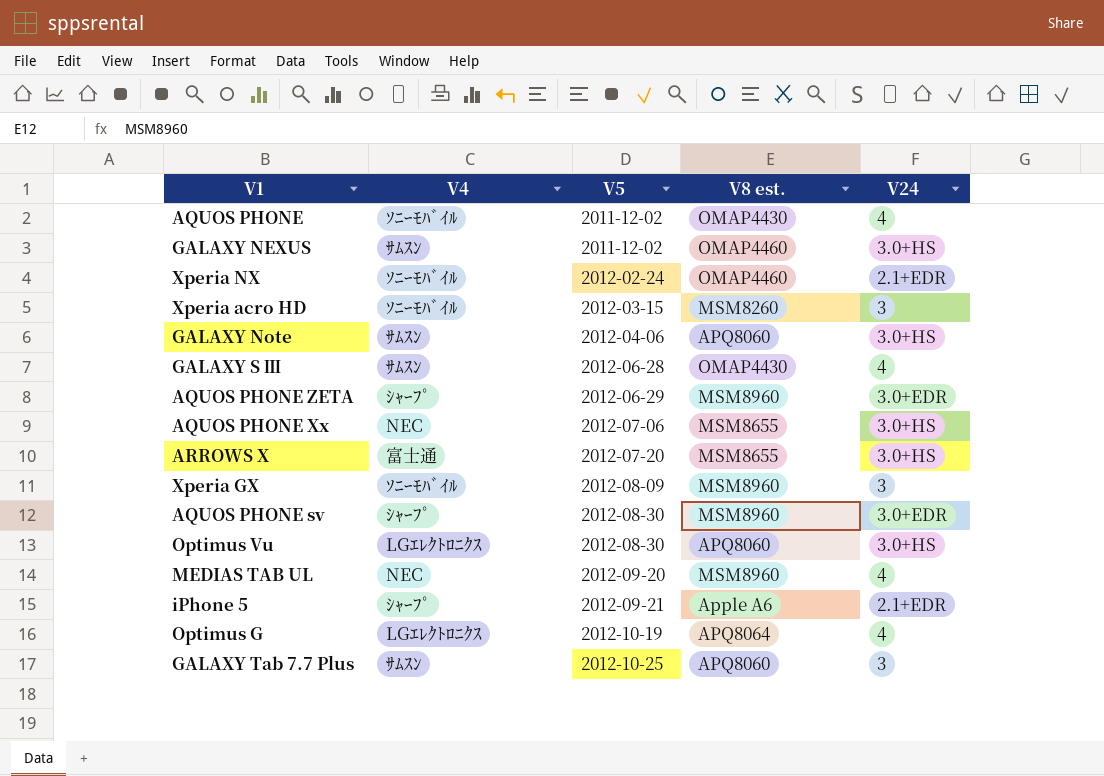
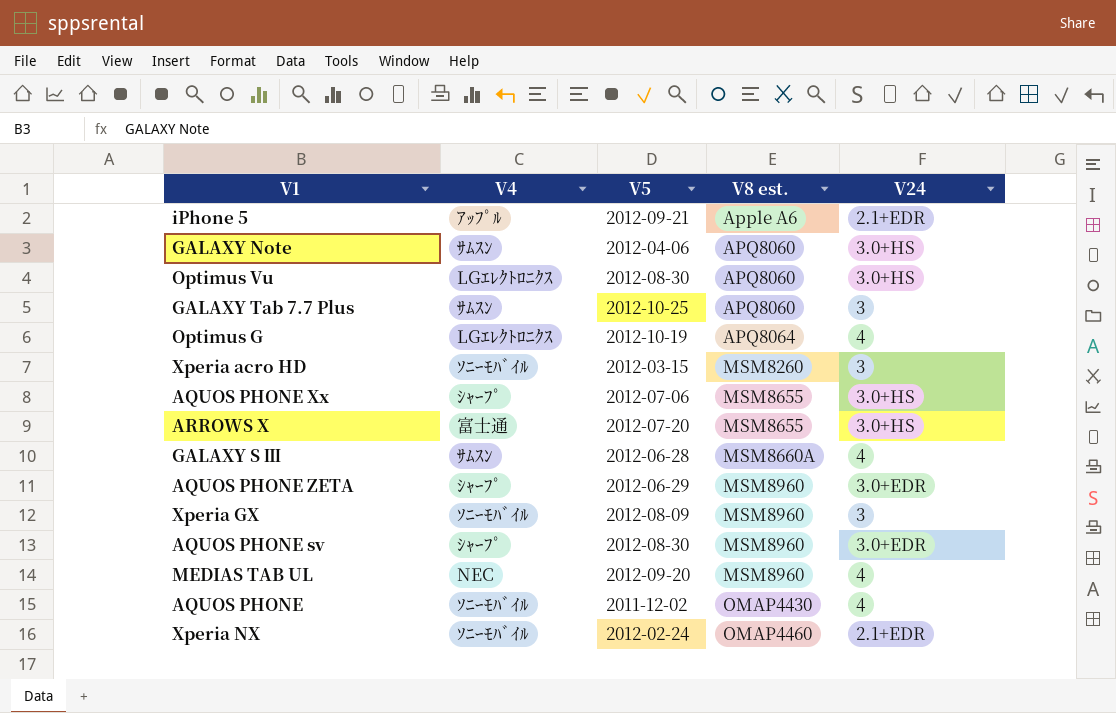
row order: V5 ascending -> V8 est. ascending
row GALAXY NEXUS: ｻﾑｽﾝ | 2011-12-02 | OMAP4460 | 3.0+HS -> none
iPhone 5 | V4: ｼｬｰﾌﾟ -> ｱｯﾌﾟﾙ
AQUOS PHONE Xx | V4: NEC -> ｼｬｰﾌﾟ
GALAXY S Ⅲ | V8 est.: OMAP4430 -> MSM8660A

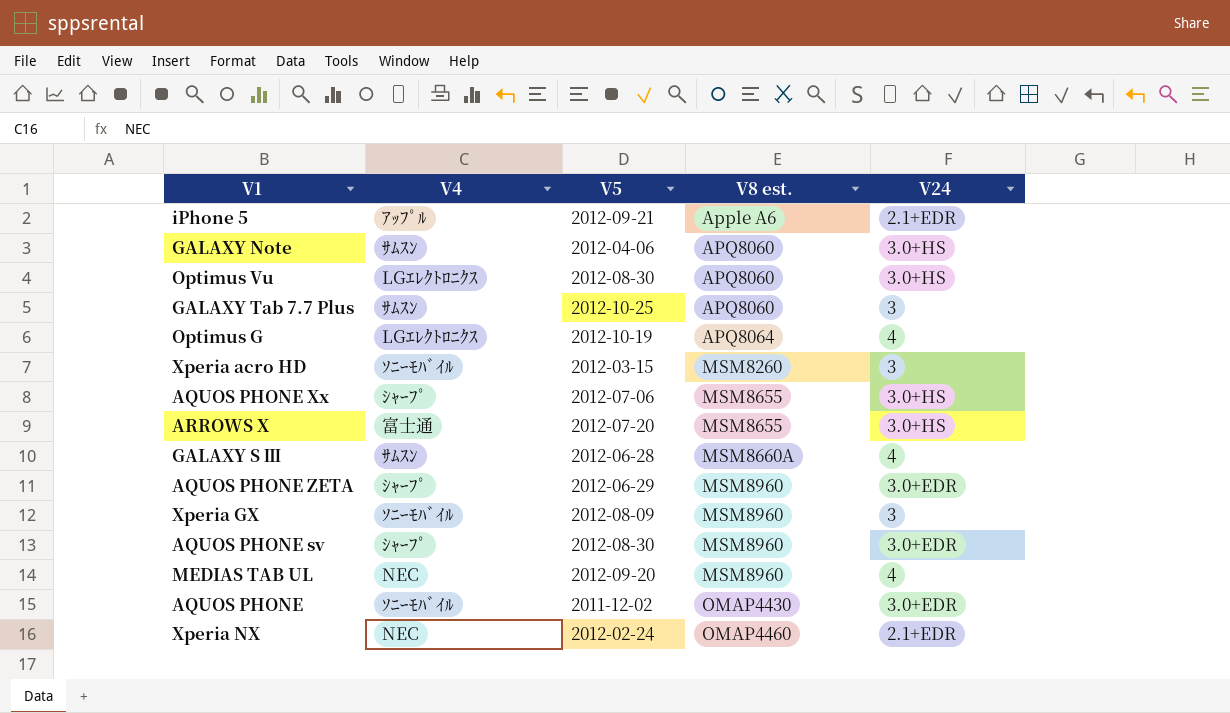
AQUOS PHONE | V24: 4 -> 3.0+EDR
Xperia NX | V4: ｿﾆｰﾓﾊﾞｲﾙ -> NEC

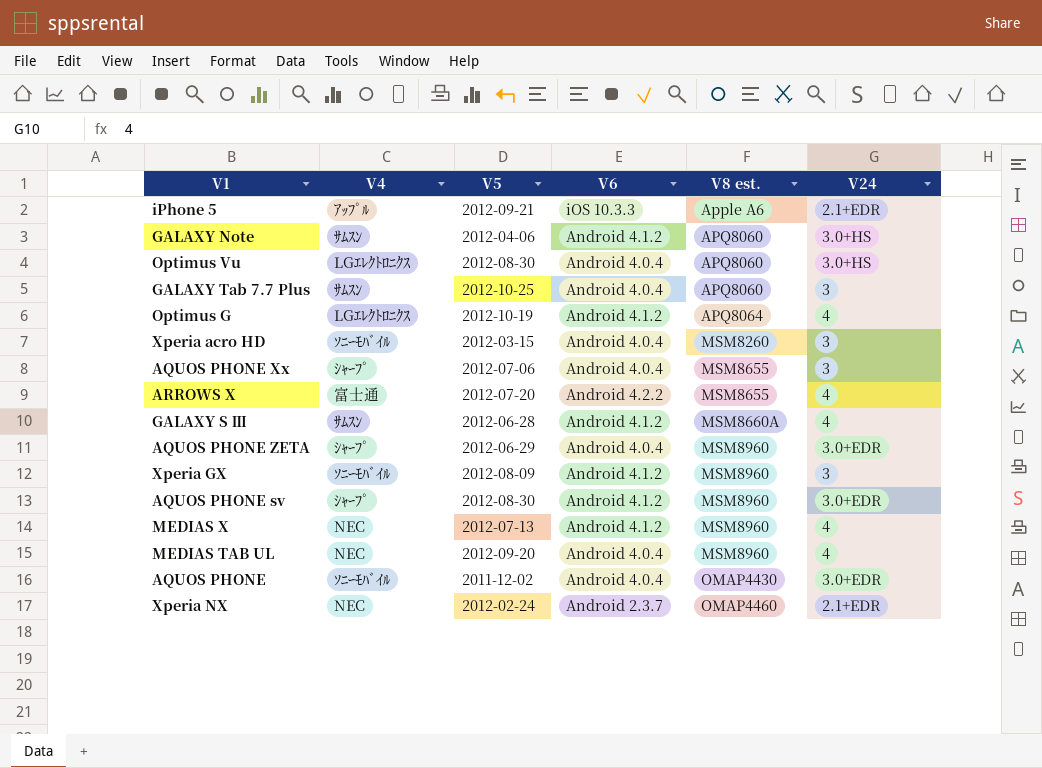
column V6 | position: none -> 4
AQUOS PHONE Xx | V24: 3.0+HS -> 3
ARROWS X | V24: 3.0+HS -> 4
row MEDIAS X: none -> NEC | 2012-07-13 | Android 4.1.2 | MSM8960 | 4

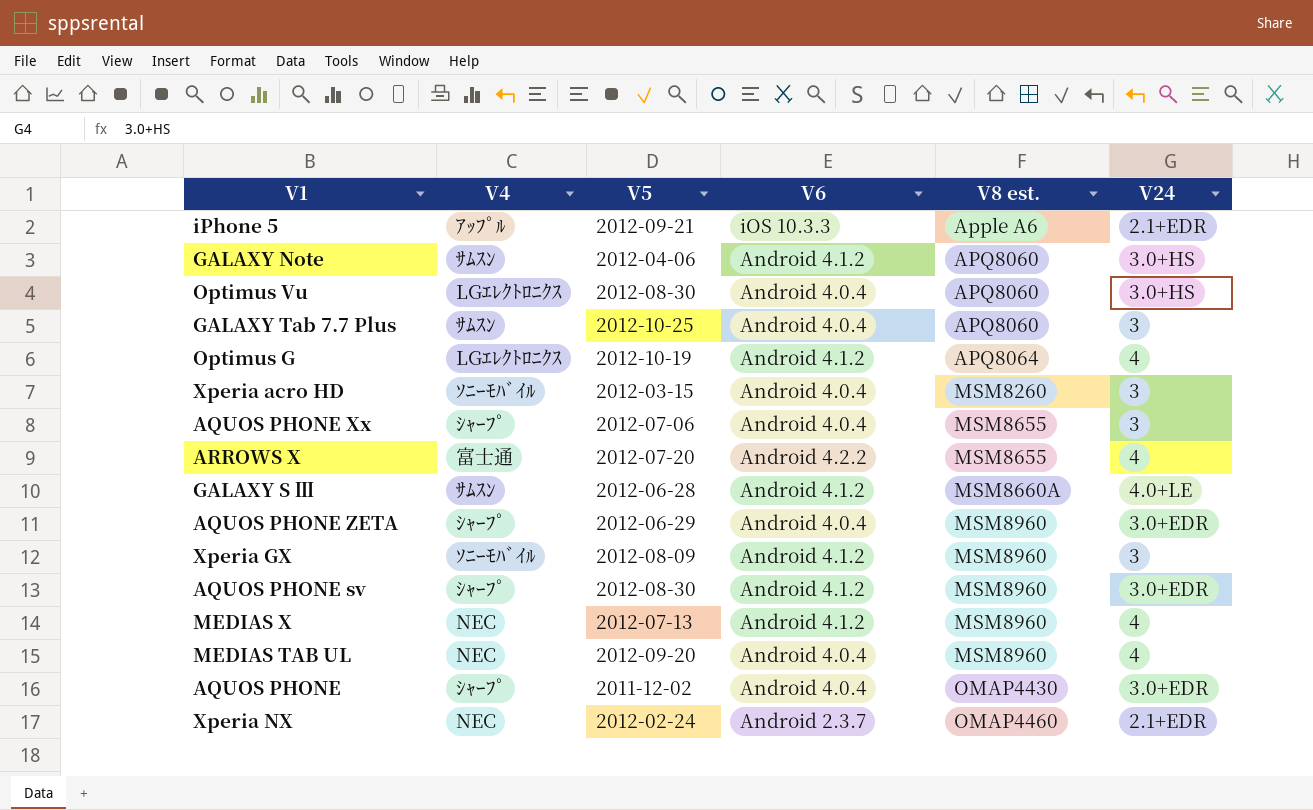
GALAXY S Ⅲ | V24: 4 -> 4.0+LE
AQUOS PHONE | V4: ｿﾆｰﾓﾊﾞｲﾙ -> ｼｬｰﾌﾟ

